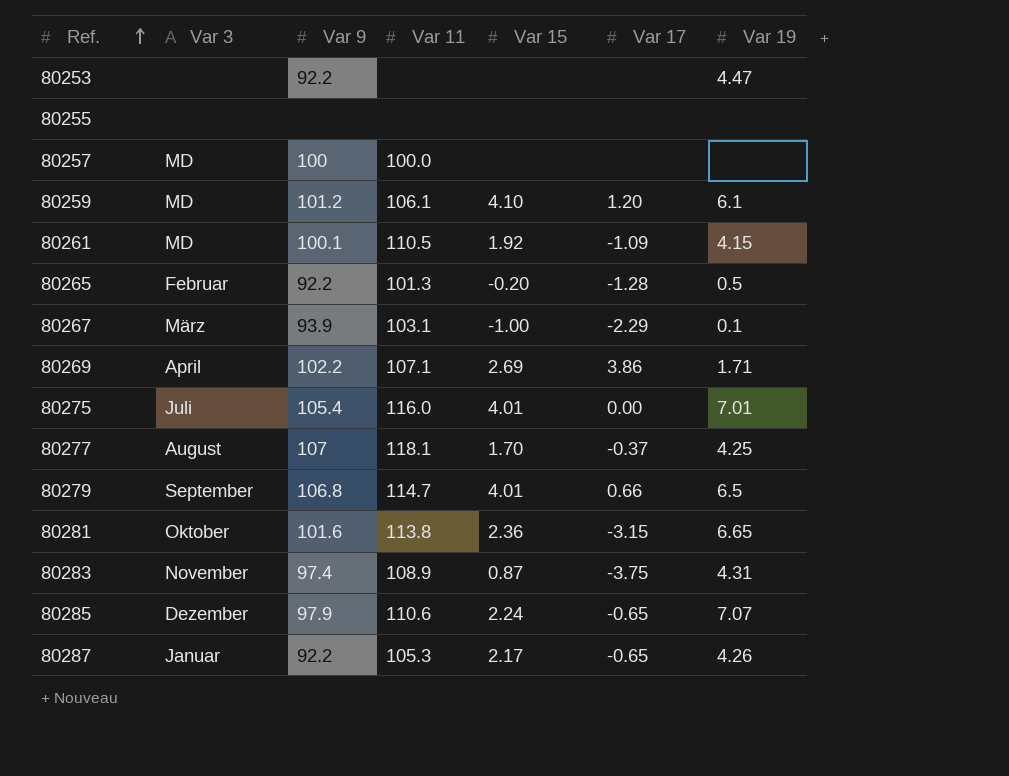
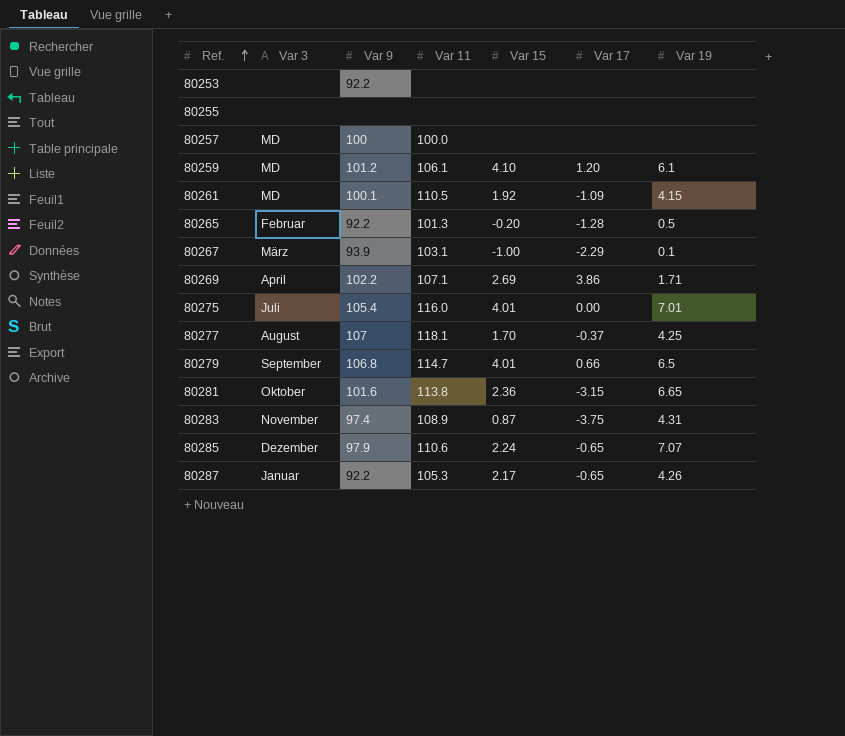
80253 | Var 19: 4.47 -> none

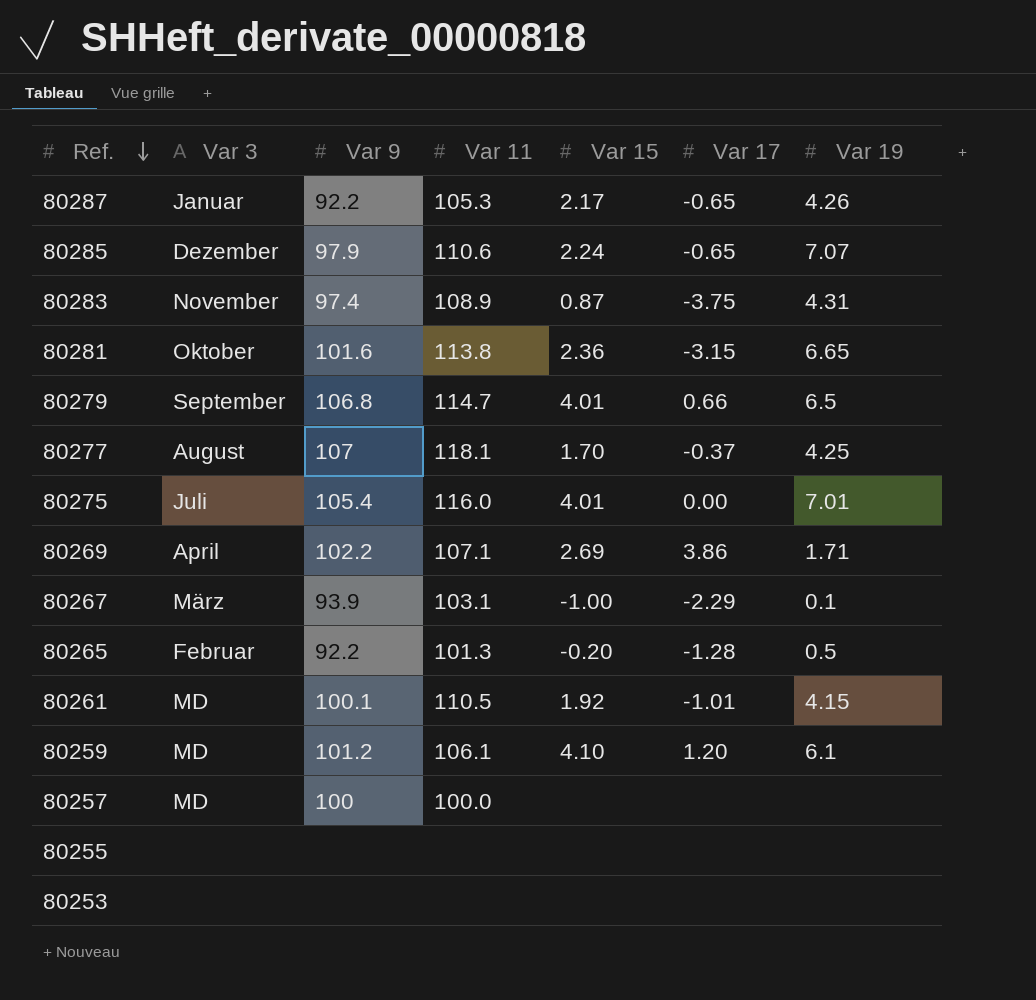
row order: Ref. ascending -> Ref. descending
80261 | Var 17: -1.09 -> -1.01
80253 | Var 9: 92.2 -> none

